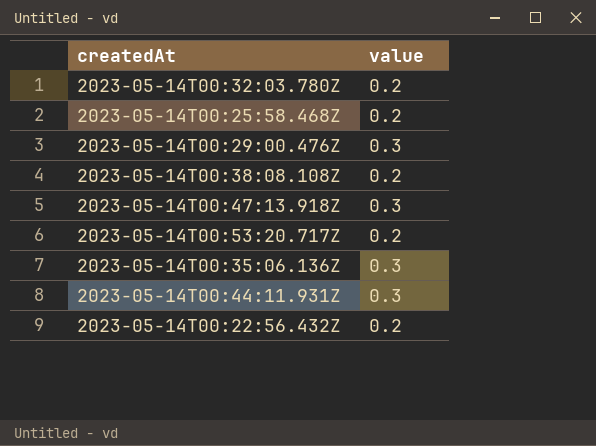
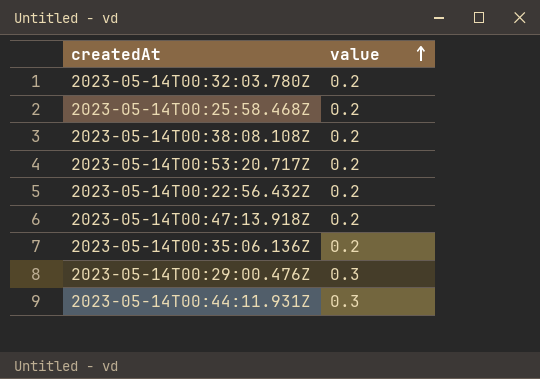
row order: none -> value ascending
2023-05-14T00:47:13.918Z | value: 0.3 -> 0.2
2023-05-14T00:35:06.136Z | value: 0.3 -> 0.2

